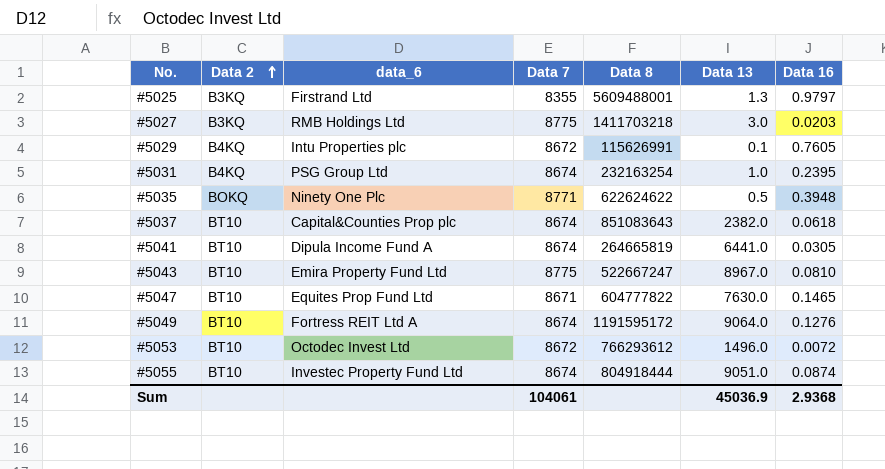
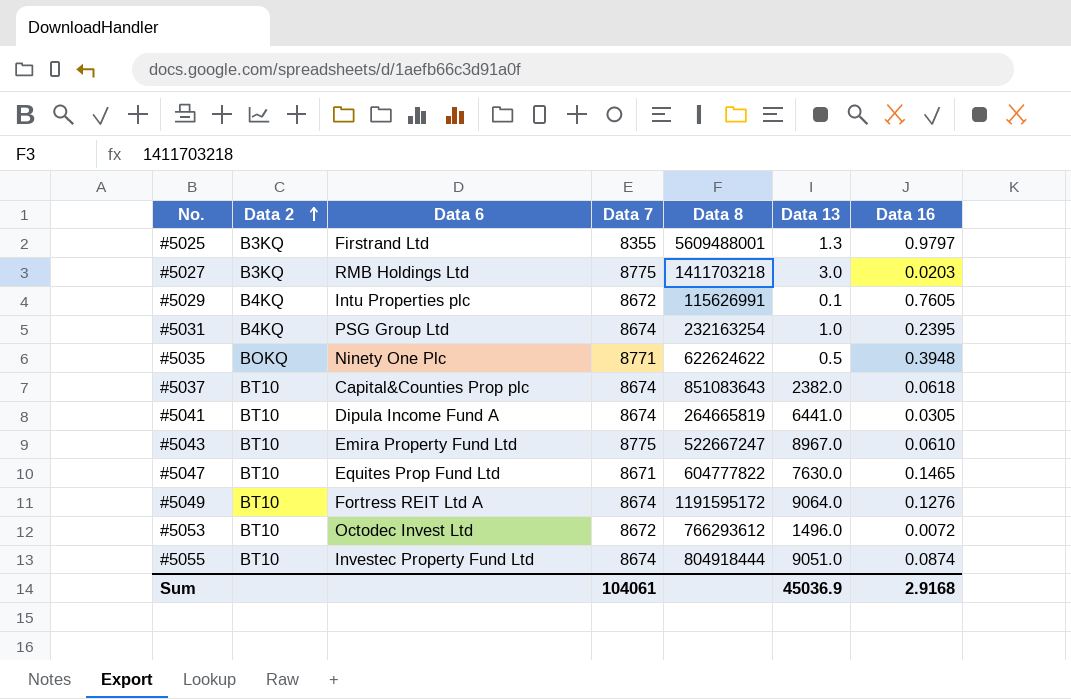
column name: data_6 -> Data 6
#5043 | Data 16: 0.0810 -> 0.0610
Sum | Data 16: 2.9368 -> 2.9168

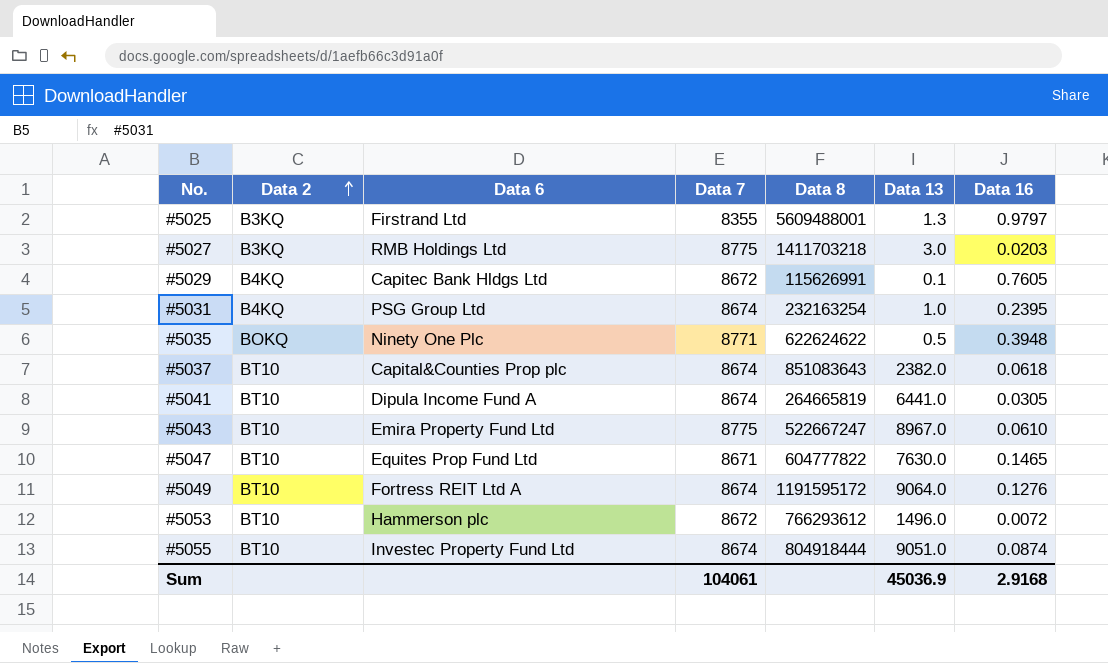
#5029 | Data 6: Intu Properties plc -> Capitec Bank Hldgs Ltd
#5053 | Data 6: Octodec Invest Ltd -> Hammerson plc

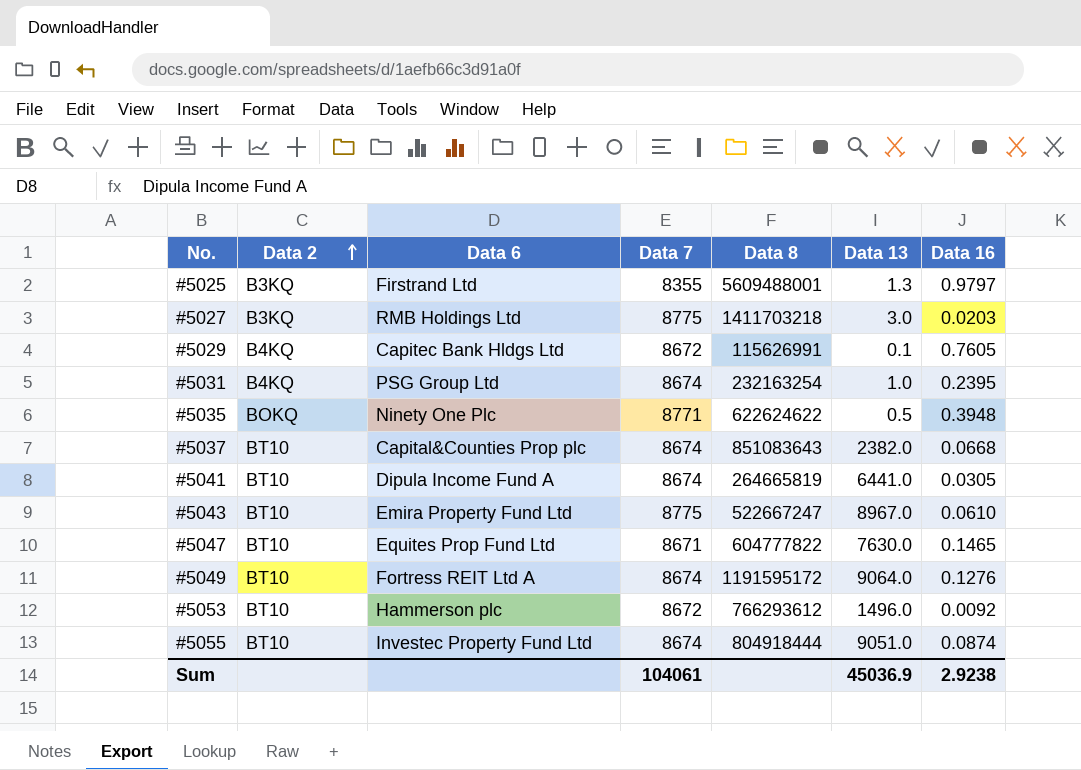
#5037 | Data 16: 0.0618 -> 0.0668
#5053 | Data 16: 0.0072 -> 0.0092
Sum | Data 16: 2.9168 -> 2.9238

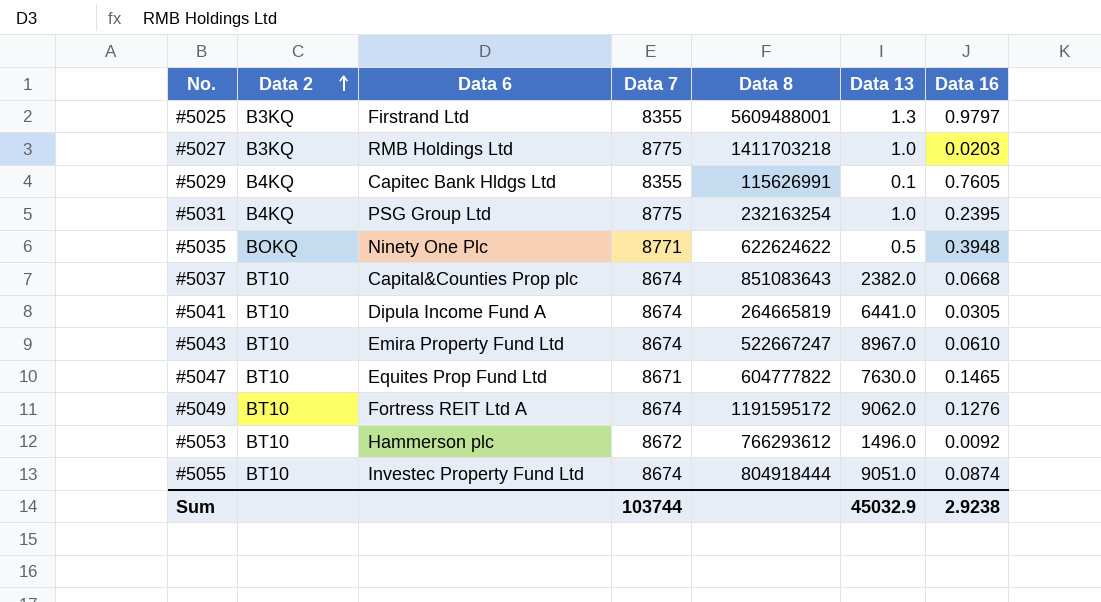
#5027 | Data 13: 3.0 -> 1.0
#5029 | Data 7: 8672 -> 8355
#5031 | Data 7: 8674 -> 8775
#5043 | Data 7: 8775 -> 8674
#5049 | Data 13: 9064.0 -> 9062.0
Sum | Data 7: 104061 -> 103744
Sum | Data 13: 45036.9 -> 45032.9

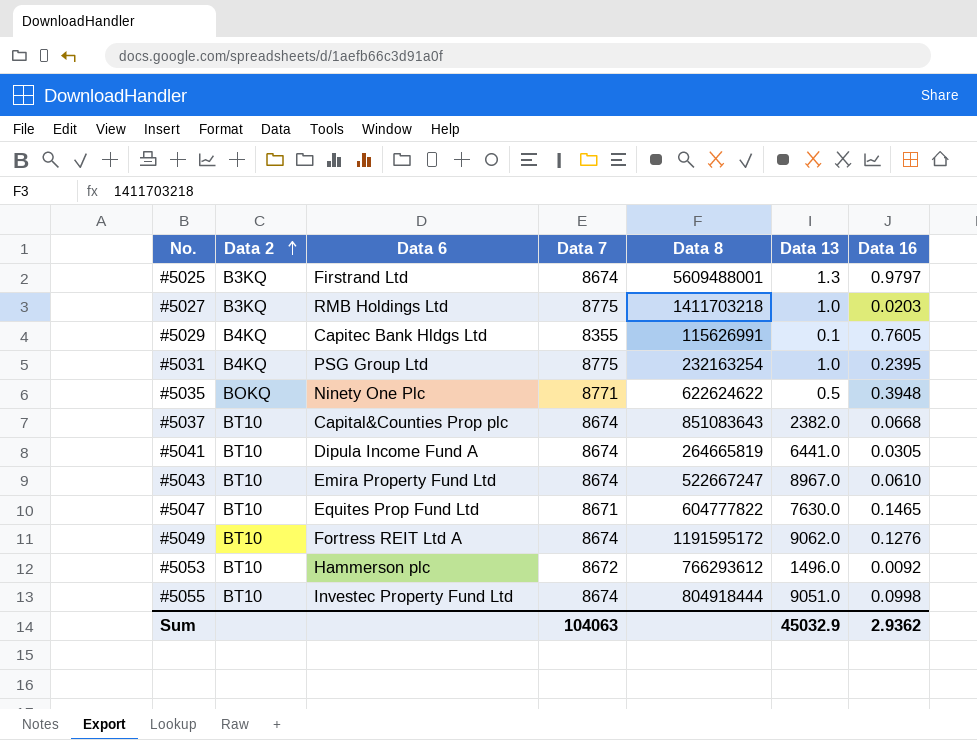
#5025 | Data 7: 8355 -> 8674
#5055 | Data 16: 0.0874 -> 0.0998
Sum | Data 7: 103744 -> 104063
Sum | Data 16: 2.9238 -> 2.9362

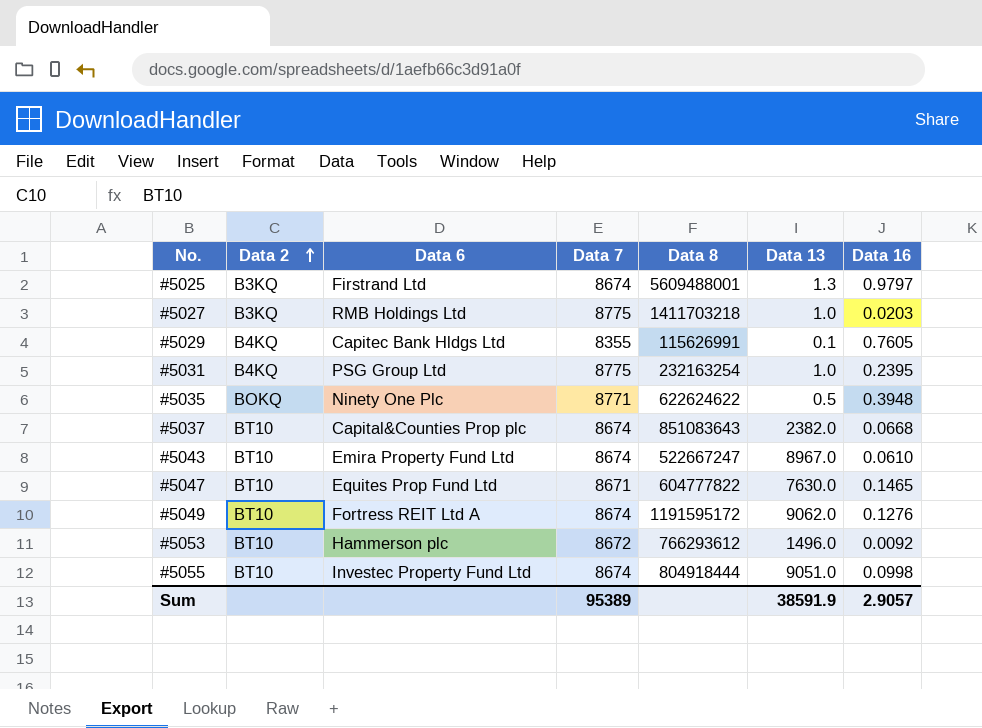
row #5041: BT10 | Dipula Income Fund A | 8674 | 264665819 | 6441.0 | 0.0305 -> none
Sum | Data 7: 104063 -> 95389
Sum | Data 13: 45032.9 -> 38591.9
Sum | Data 16: 2.9362 -> 2.9057

